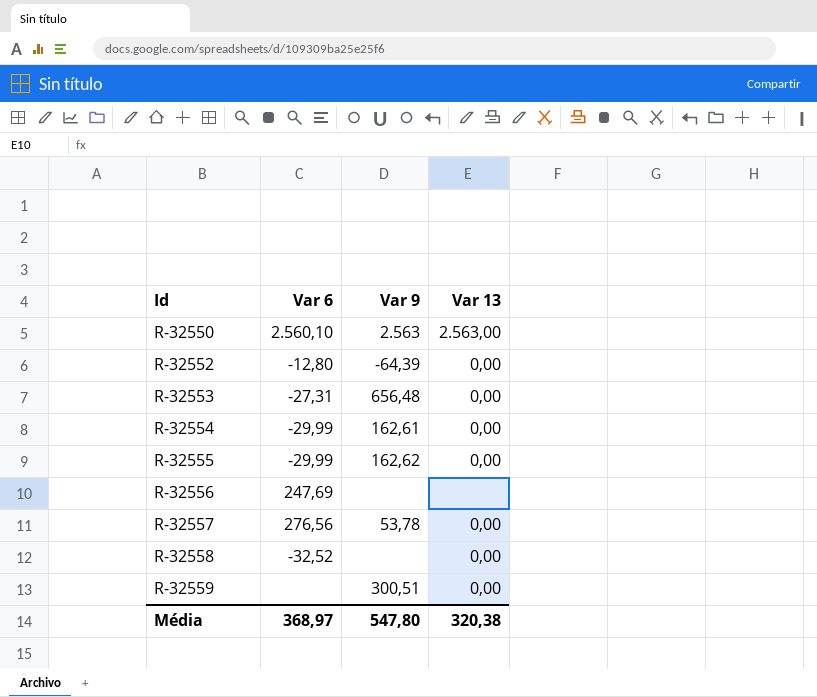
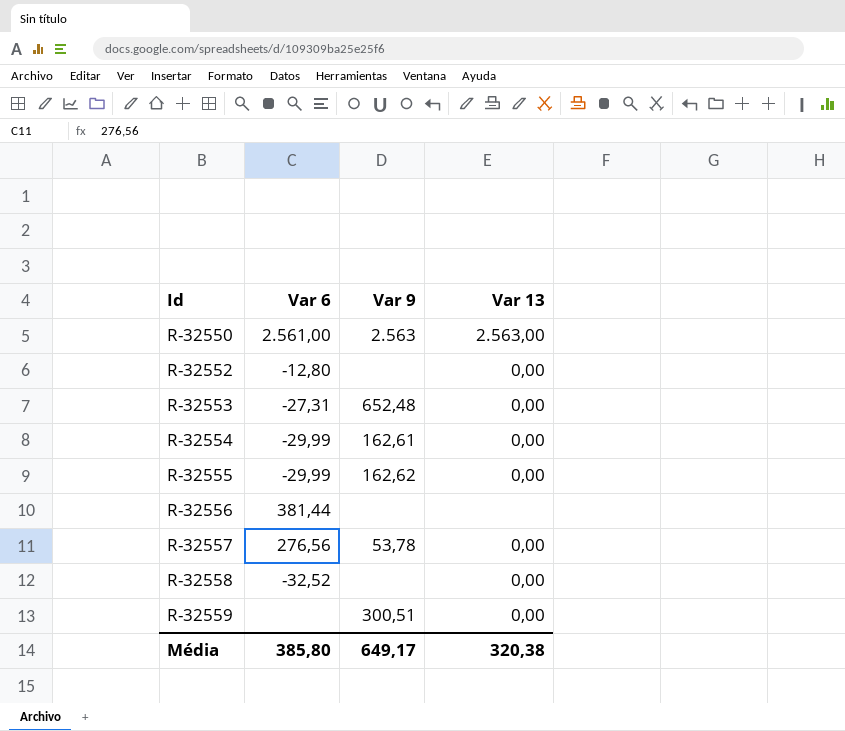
R-32550 | Var 6: 2.560,10 -> 2.561,00
R-32552 | Var 9: -64,39 -> none
R-32553 | Var 9: 656,48 -> 652,48
R-32556 | Var 6: 247,69 -> 381,44
Média | Var 6: 368,97 -> 385,80
Média | Var 9: 547,80 -> 649,17

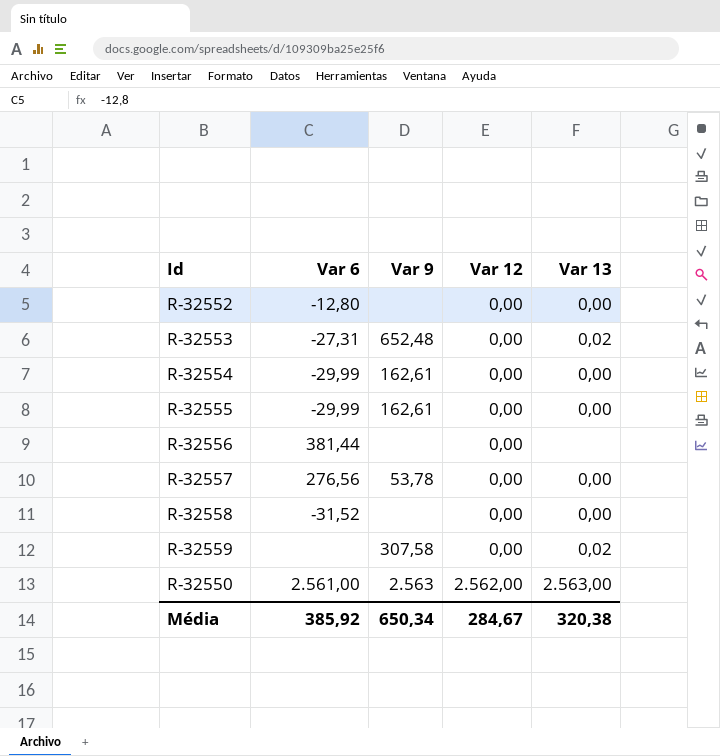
row order: Id ascending -> Var 12 ascending
column Var 12 | position: none -> 4
R-32553 | Var 13: 0,00 -> 0,02
R-32555 | Var 9: 162,62 -> 162,61
R-32558 | Var 6: -32,52 -> -31,52
R-32559 | Var 9: 300,51 -> 307,58
R-32559 | Var 13: 0,00 -> 0,02
Média | Var 6: 385,80 -> 385,92
Média | Var 9: 649,17 -> 650,34

